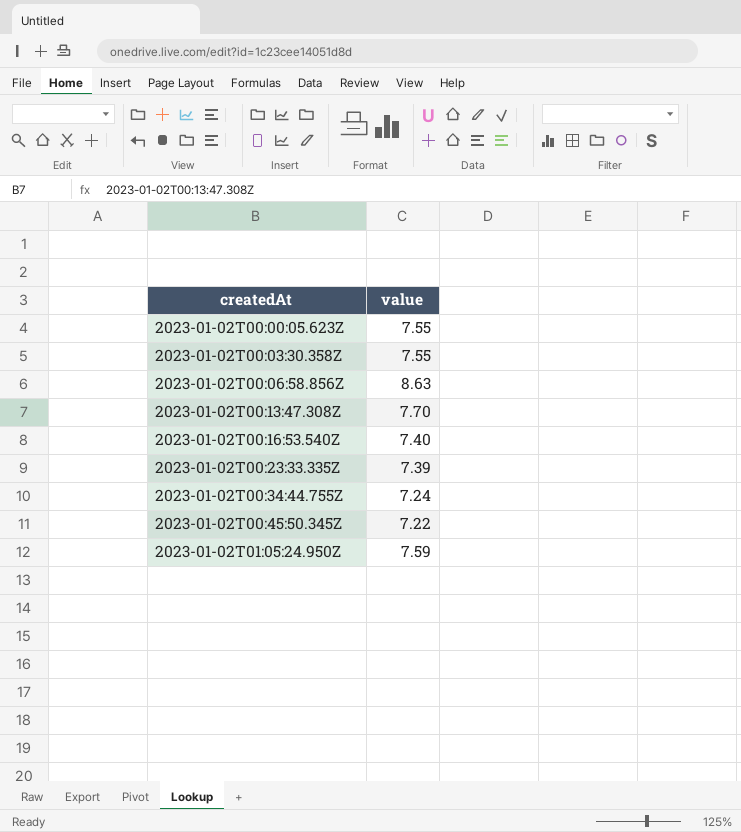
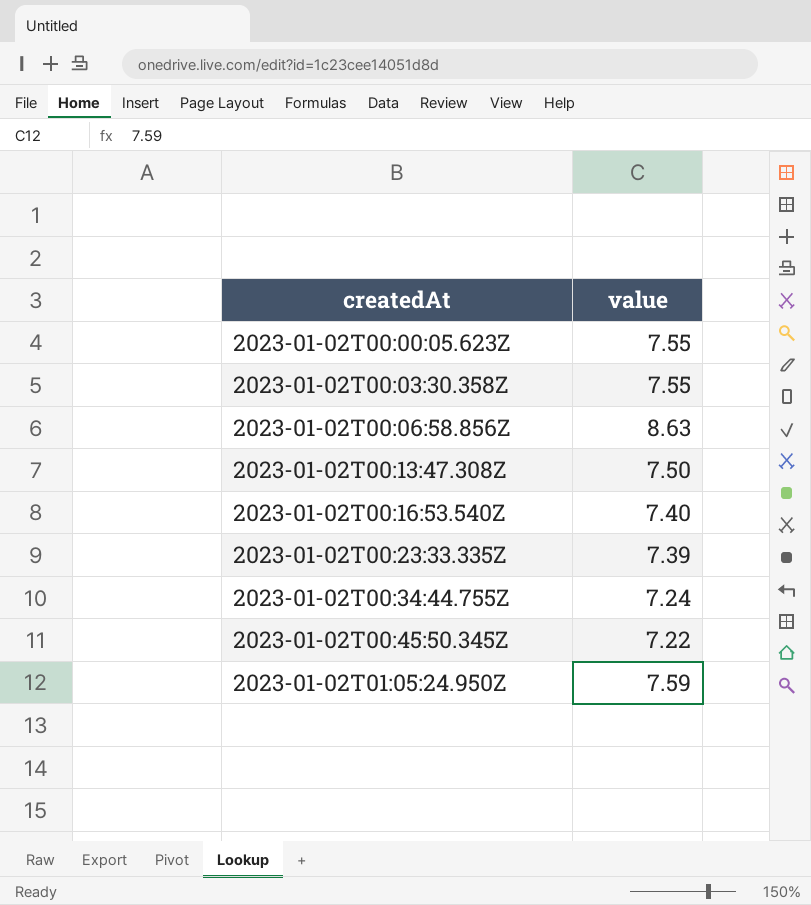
2023-01-02T00:13:47.308Z | value: 7.70 -> 7.50

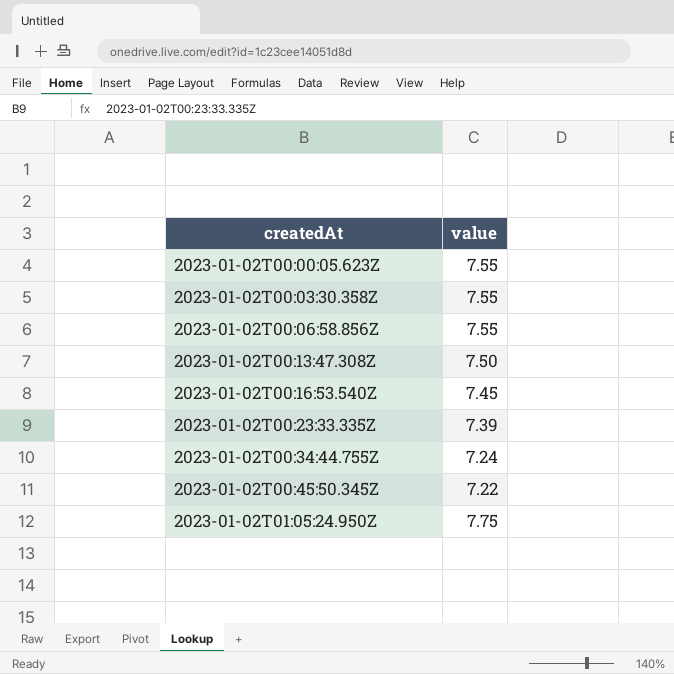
2023-01-02T00:06:58.856Z | value: 8.63 -> 7.55
2023-01-02T00:16:53.540Z | value: 7.40 -> 7.45
2023-01-02T01:05:24.950Z | value: 7.59 -> 7.75

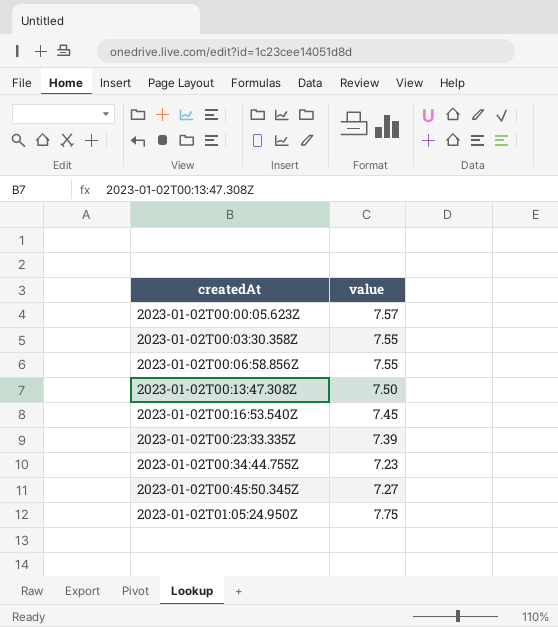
2023-01-02T00:00:05.623Z | value: 7.55 -> 7.57
2023-01-02T00:34:44.755Z | value: 7.24 -> 7.23
2023-01-02T00:45:50.345Z | value: 7.22 -> 7.27

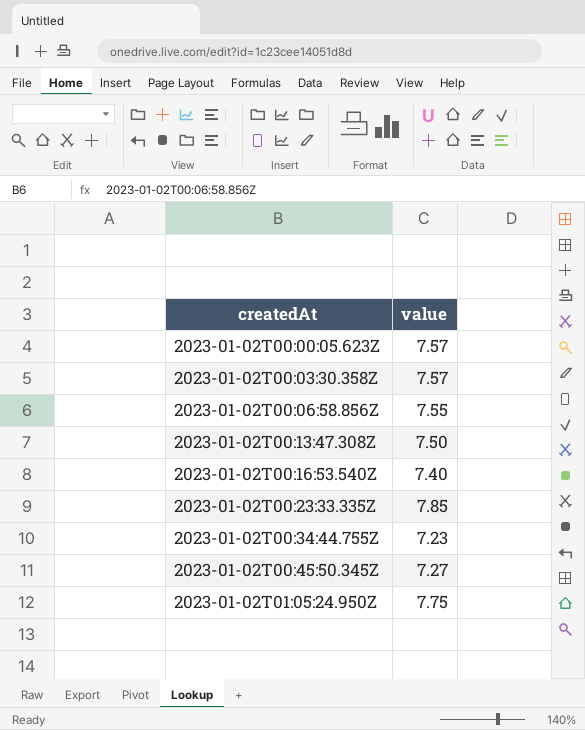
2023-01-02T00:03:30.358Z | value: 7.55 -> 7.57
2023-01-02T00:16:53.540Z | value: 7.45 -> 7.40
2023-01-02T00:23:33.335Z | value: 7.39 -> 7.85

